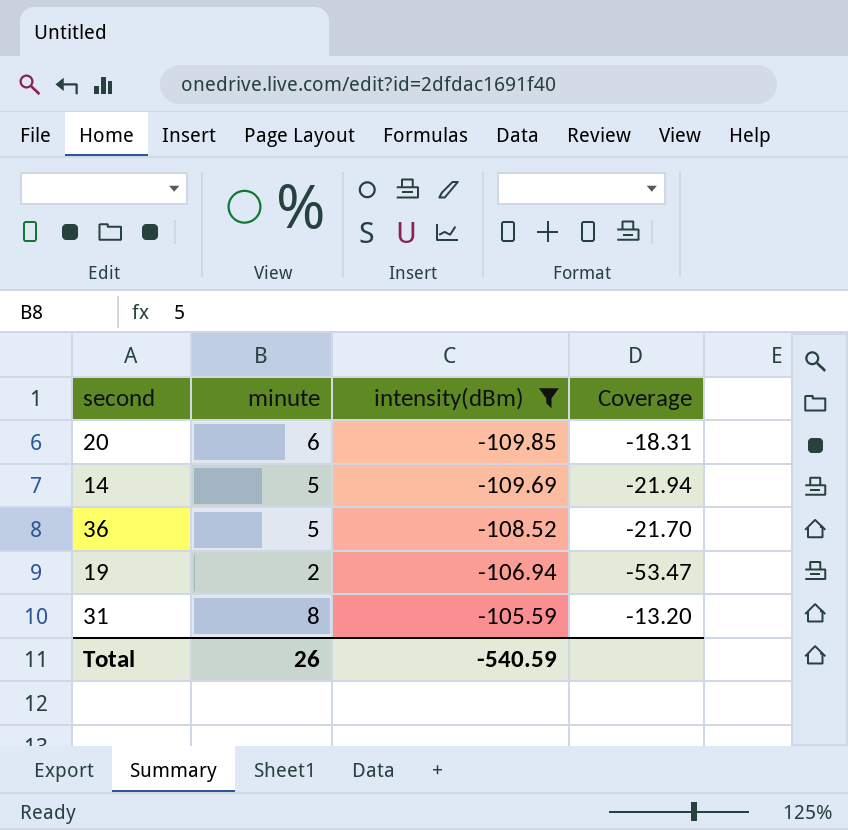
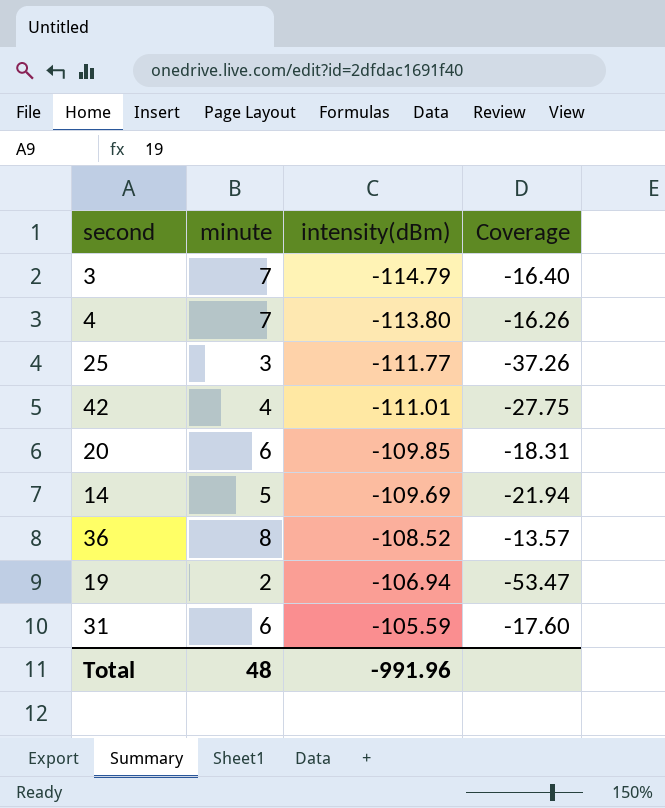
filter: intensity(dBm) >= -109.85 -> none
36 | minute: 5 -> 8
36 | Coverage: -21.70 -> -13.57
31 | minute: 8 -> 6
31 | Coverage: -13.20 -> -17.60
Total | minute: 26 -> 48
Total | intensity(dBm): -540.59 -> -991.96

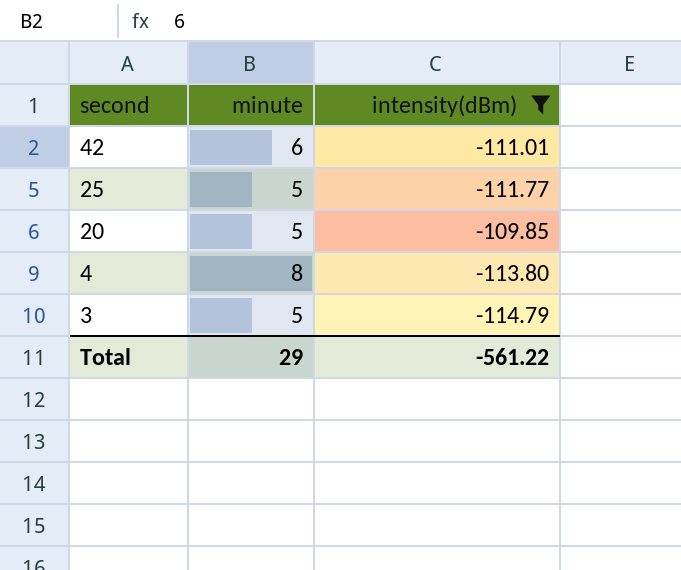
filter: none -> intensity(dBm) <= -109.85
row order: intensity(dBm) ascending -> second descending
column Coverage | formula: [intensity(dBm)] / [minute] -> none
42 | minute: 4 -> 6
25 | minute: 3 -> 5
20 | minute: 6 -> 5
4 | minute: 7 -> 8
3 | minute: 7 -> 5
Total | minute: 48 -> 29
Total | intensity(dBm): -991.96 -> -561.22

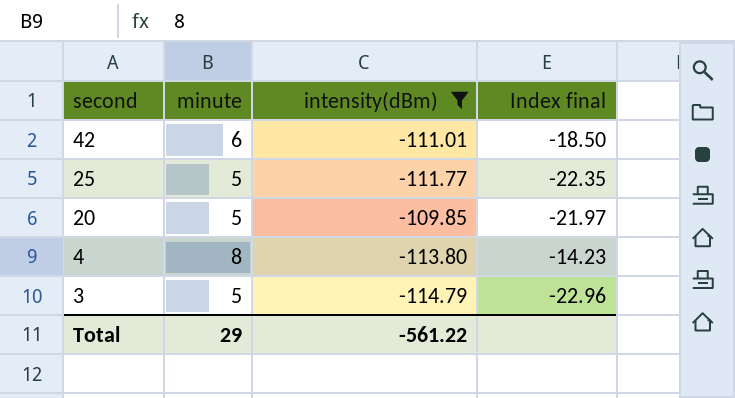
column Index final | formula: none -> [intensity(dBm)] / [minute]

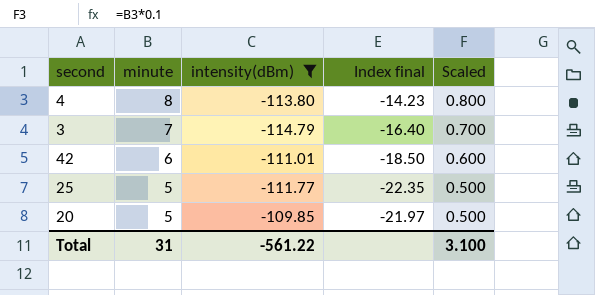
row order: second descending -> minute descending
column Scaled | formula: none -> [minute] * 0.1
3 | minute: 5 -> 7
3 | Index final: -22.96 -> -16.40
Total | minute: 29 -> 31

